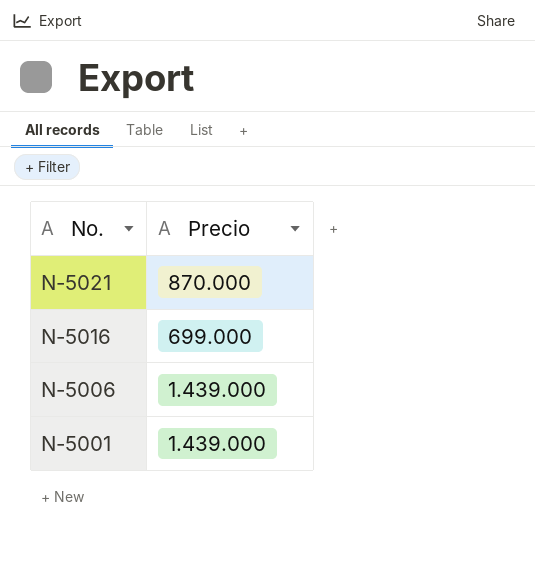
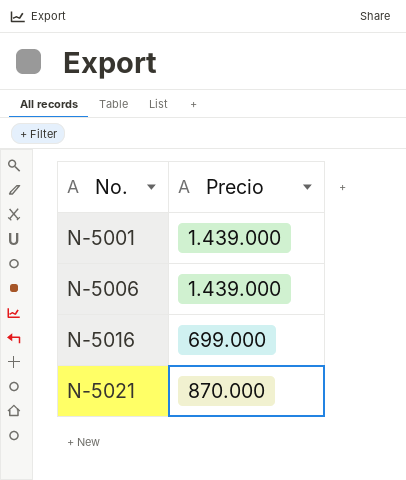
row order: No. descending -> No. ascending

